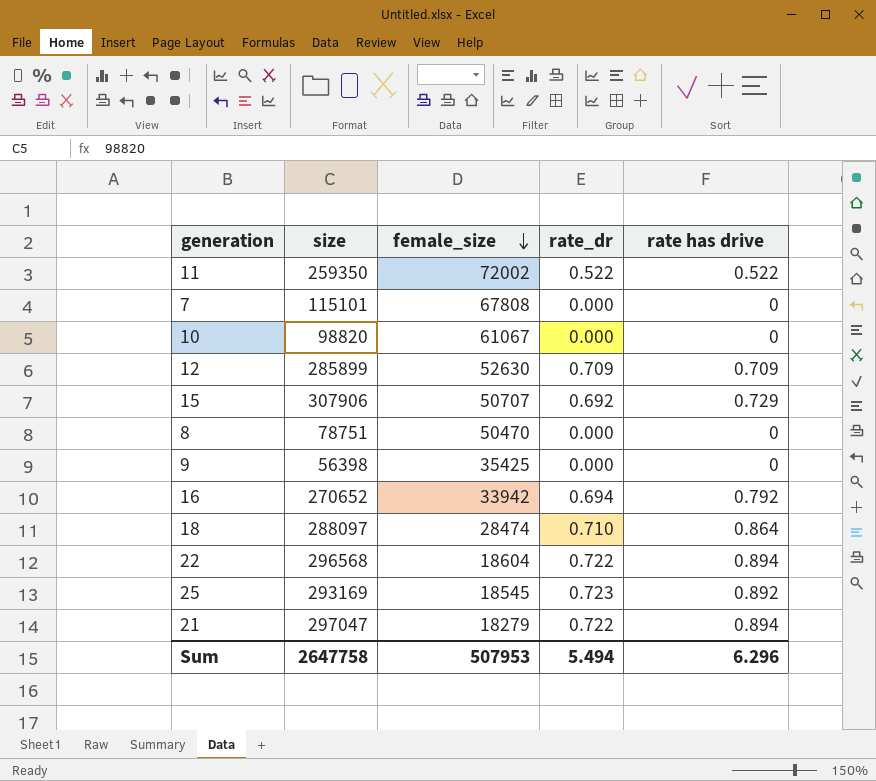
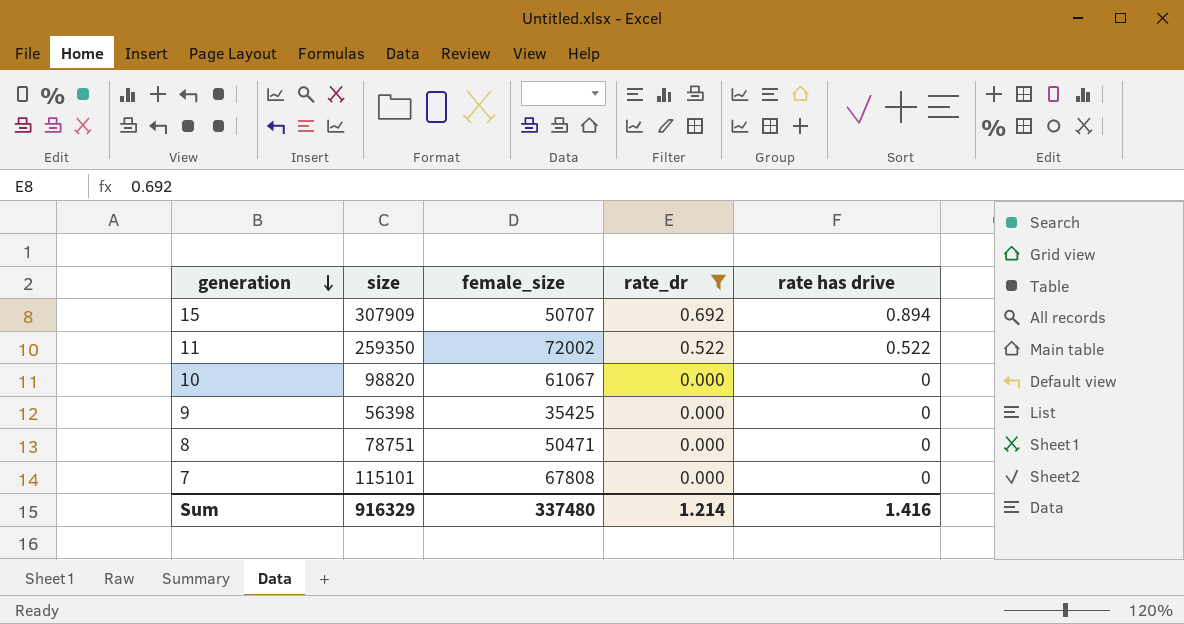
filter: none -> rate_dr <= 0.692
row order: female_size descending -> generation descending
15 | size: 307906 -> 307909
15 | rate has drive: 0.729 -> 0.894
8 | female_size: 50470 -> 50471
Sum | size: 2647758 -> 916329
Sum | female_size: 507953 -> 337480
Sum | rate_dr: 5.494 -> 1.214
Sum | rate has drive: 6.296 -> 1.416

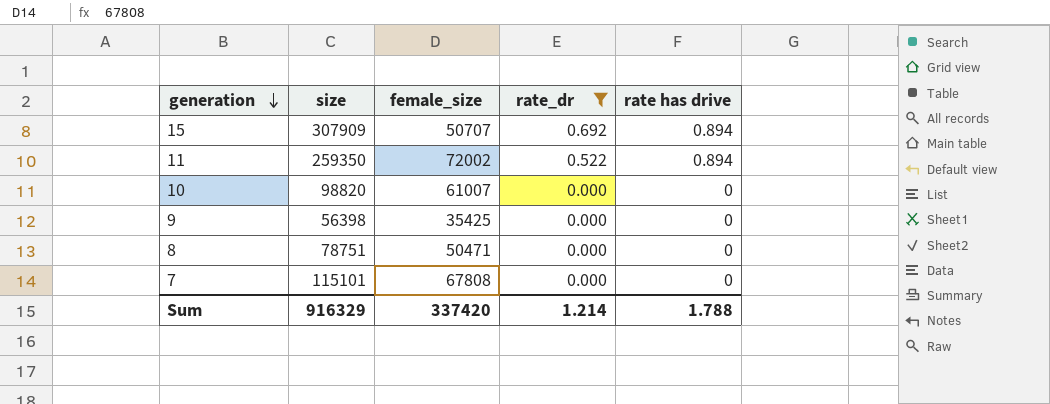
11 | rate has drive: 0.522 -> 0.894
10 | female_size: 61067 -> 61007
Sum | female_size: 337480 -> 337420
Sum | rate has drive: 1.416 -> 1.788

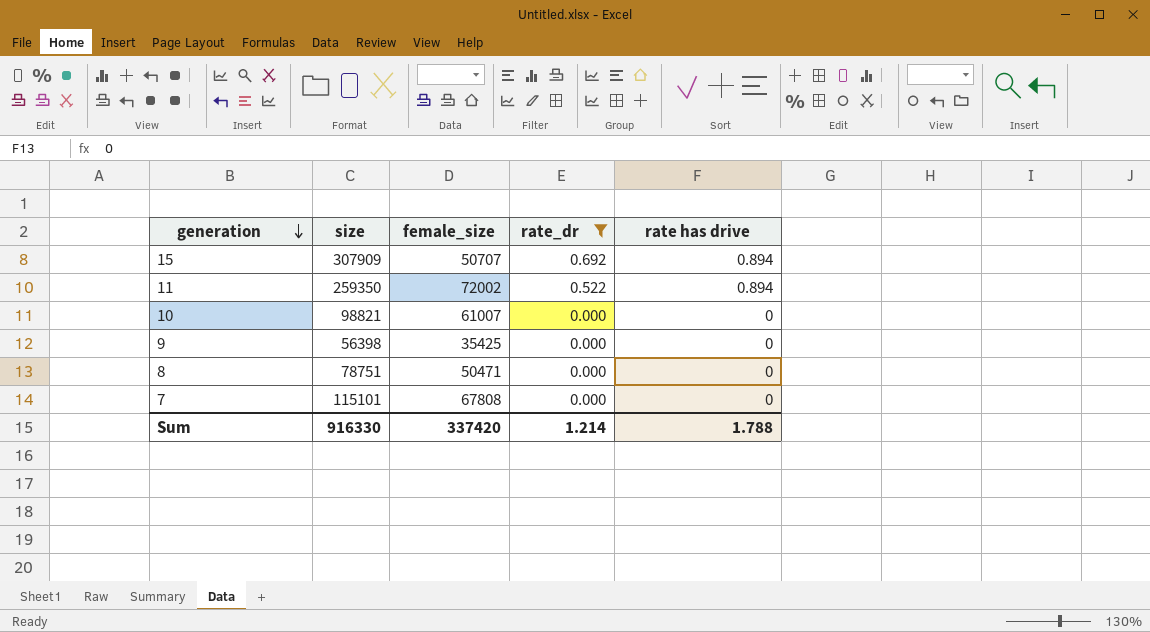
10 | size: 98820 -> 98821
Sum | size: 916329 -> 916330

